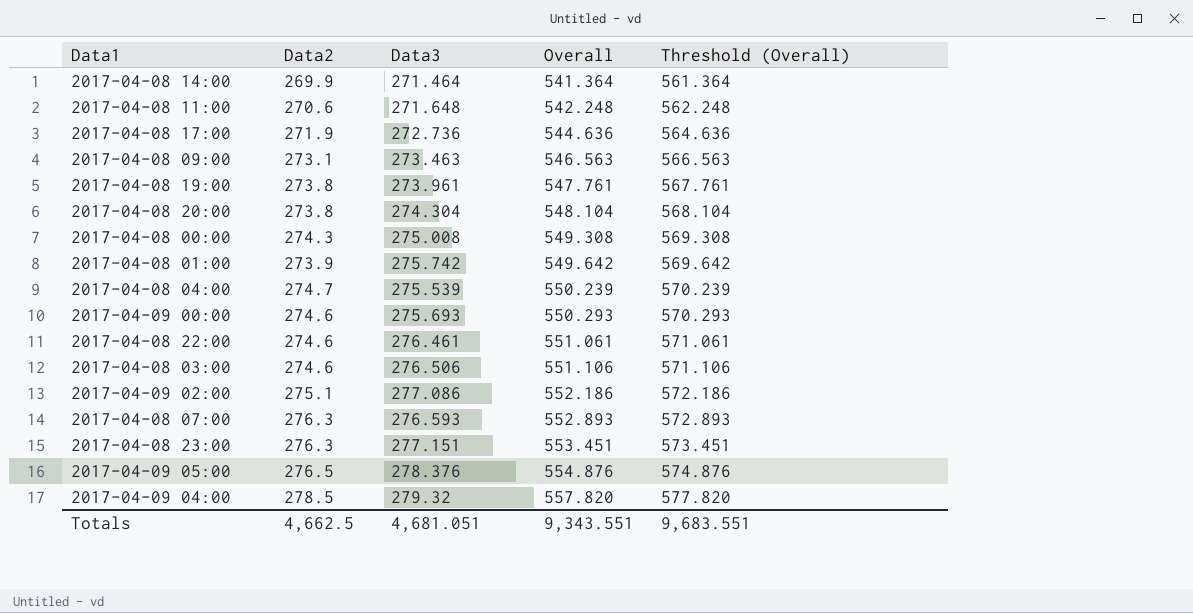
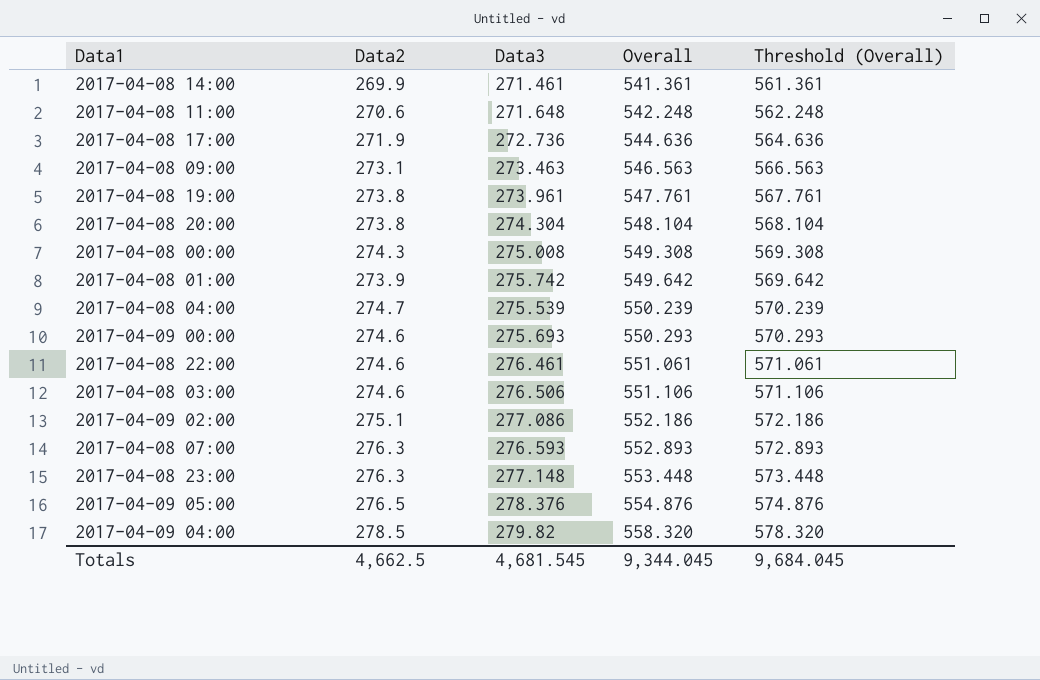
2017-04-08 14:00 | Data3: 271.464 -> 271.461
2017-04-08 14:00 | Overall: 541.364 -> 541.361
2017-04-08 14:00 | Threshold (Overall): 561.364 -> 561.361
2017-04-08 23:00 | Data3: 277.151 -> 277.148
2017-04-08 23:00 | Overall: 553.451 -> 553.448
2017-04-08 23:00 | Threshold (Overall): 573.451 -> 573.448
2017-04-09 04:00 | Data3: 279.32 -> 279.82
2017-04-09 04:00 | Overall: 557.820 -> 558.320
2017-04-09 04:00 | Threshold (Overall): 577.820 -> 578.320
Totals | Data3: 4,681.051 -> 4,681.545
Totals | Overall: 9,343.551 -> 9,344.045
Totals | Threshold (Overall): 9,683.551 -> 9,684.045

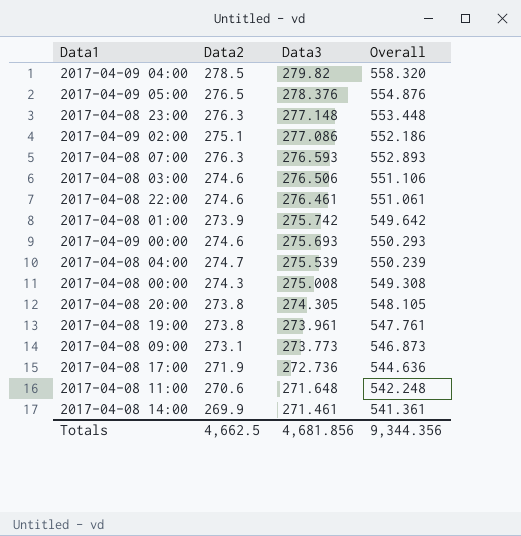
row order: Overall ascending -> Data3 descending
column Threshold (Overall) | formula: [Overall] + 20 -> none
2017-04-08 20:00 | Data3: 274.304 -> 274.305
2017-04-08 20:00 | Overall: 548.104 -> 548.105
2017-04-08 09:00 | Data3: 273.463 -> 273.773
2017-04-08 09:00 | Overall: 546.563 -> 546.873
Totals | Data3: 4,681.545 -> 4,681.856
Totals | Overall: 9,344.045 -> 9,344.356

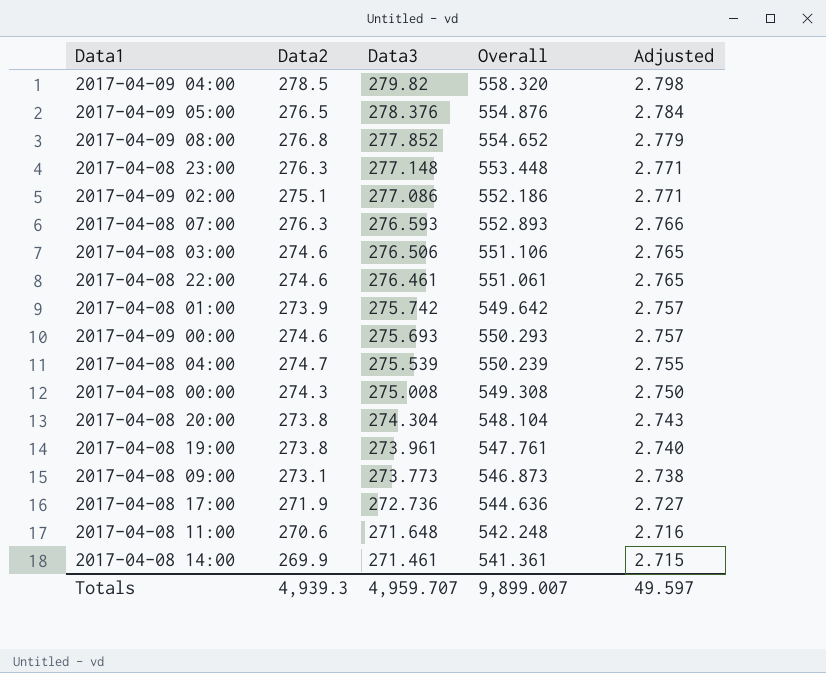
column Adjusted | formula: none -> [Data3] * 0.01
row 2017-04-09 08:00: none -> 276.8 | 277.852 | 554.652 | 2.779
2017-04-08 20:00 | Data3: 274.305 -> 274.304
2017-04-08 20:00 | Overall: 548.105 -> 548.104
Totals | Data2: 4,662.5 -> 4,939.3
Totals | Data3: 4,681.856 -> 4,959.707
Totals | Overall: 9,344.356 -> 9,899.007

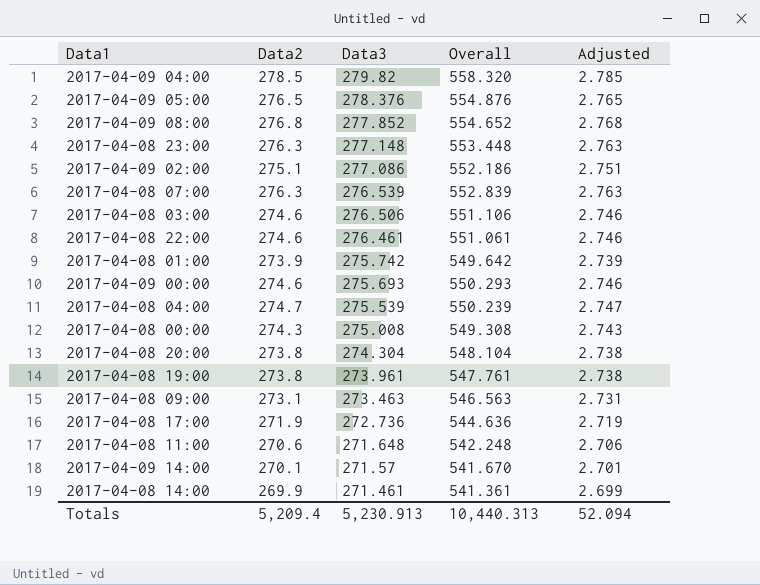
column Adjusted | formula: [Data3] * 0.01 -> [Data2] * 0.01
2017-04-08 07:00 | Data3: 276.593 -> 276.539
2017-04-08 07:00 | Overall: 552.893 -> 552.839
2017-04-08 09:00 | Data3: 273.773 -> 273.463
2017-04-08 09:00 | Overall: 546.873 -> 546.563
row 2017-04-09 14:00: none -> 270.1 | 271.57 | 541.670 | 2.701
Totals | Data2: 4,939.3 -> 5,209.4
Totals | Data3: 4,959.707 -> 5,230.913
Totals | Overall: 9,899.007 -> 10,440.313
Totals | Adjusted: 49.597 -> 52.094

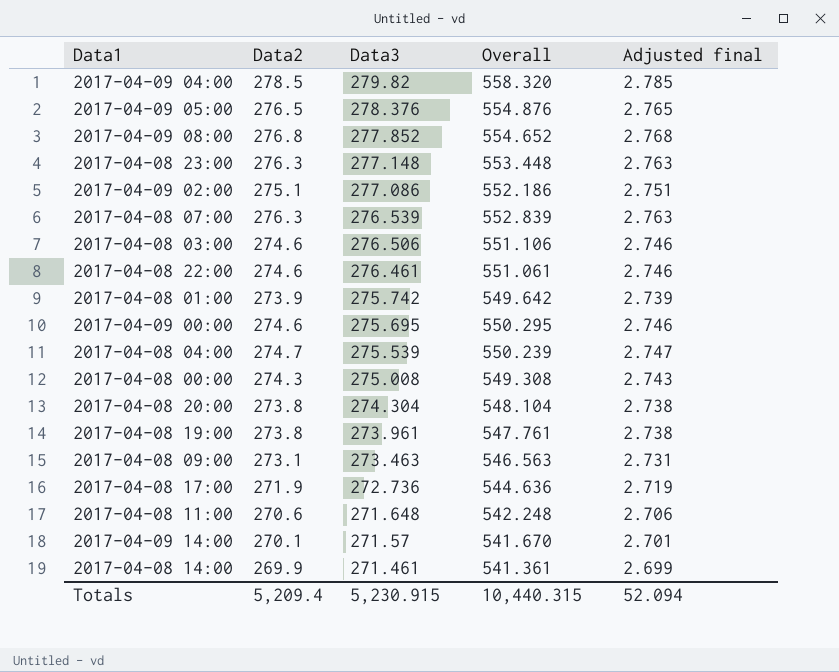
column name: Adjusted -> Adjusted final
2017-04-09 00:00 | Data3: 275.693 -> 275.695
2017-04-09 00:00 | Overall: 550.293 -> 550.295
Totals | Data3: 5,230.913 -> 5,230.915
Totals | Overall: 10,440.313 -> 10,440.315

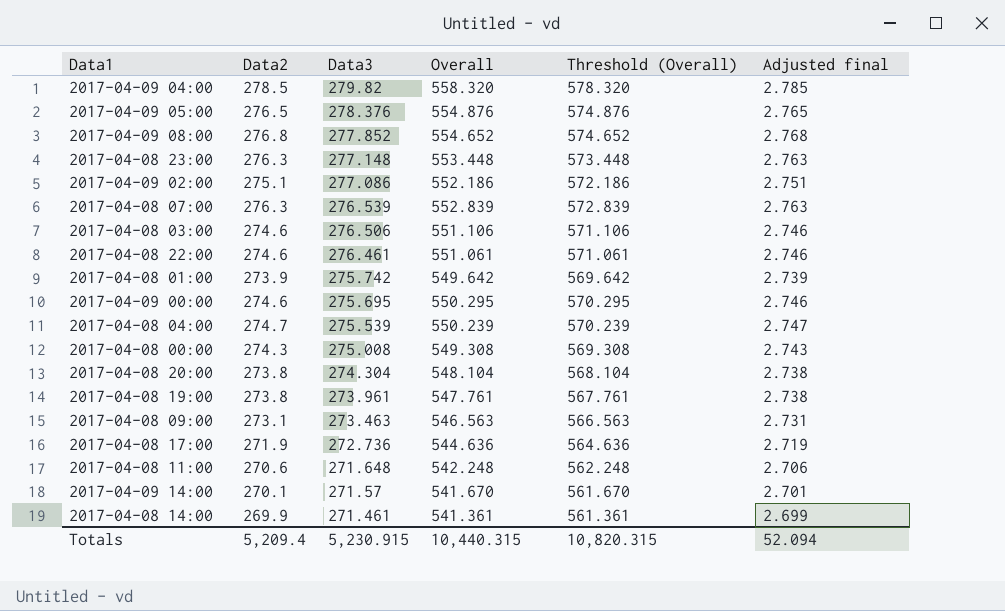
column Threshold (Overall) | formula: none -> [Overall] + 20

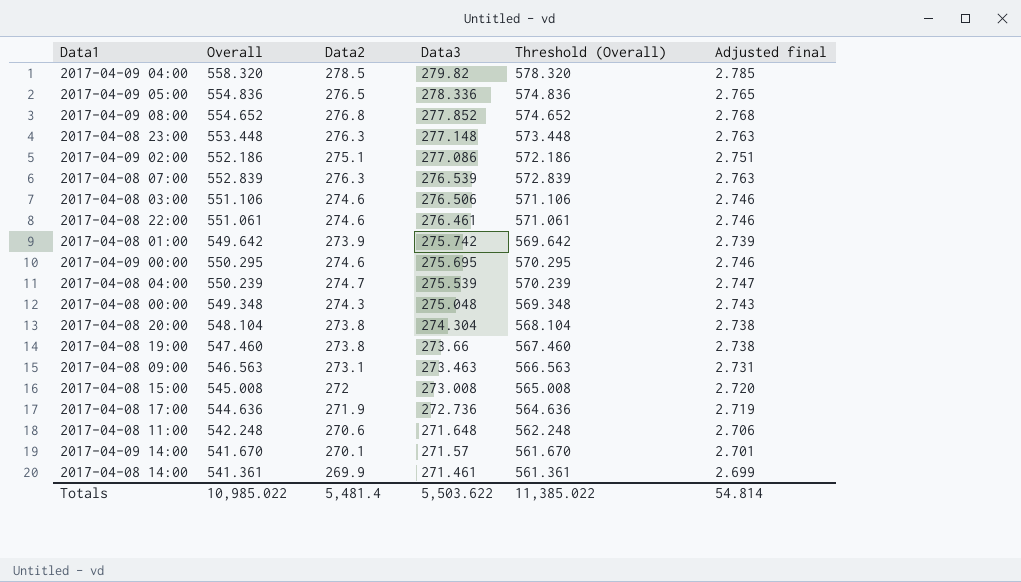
column Overall | position: 4 -> 2
2017-04-09 05:00 | Overall: 554.876 -> 554.836
2017-04-09 05:00 | Data3: 278.376 -> 278.336
2017-04-09 05:00 | Threshold (Overall): 574.876 -> 574.836
2017-04-08 00:00 | Overall: 549.308 -> 549.348
2017-04-08 00:00 | Data3: 275.008 -> 275.048
2017-04-08 00:00 | Threshold (Overall): 569.308 -> 569.348
2017-04-08 19:00 | Overall: 547.761 -> 547.460
2017-04-08 19:00 | Data3: 273.961 -> 273.66
2017-04-08 19:00 | Threshold (Overall): 567.761 -> 567.460
row 2017-04-08 15:00: none -> 545.008 | 272 | 273.008 | 565.008 | 2.720
Totals | Overall: 10,440.315 -> 10,985.022
Totals | Data2: 5,209.4 -> 5,481.4
Totals | Data3: 5,230.915 -> 5,503.622
Totals | Threshold (Overall): 10,820.315 -> 11,385.022
Totals | Adjusted final: 52.094 -> 54.814

